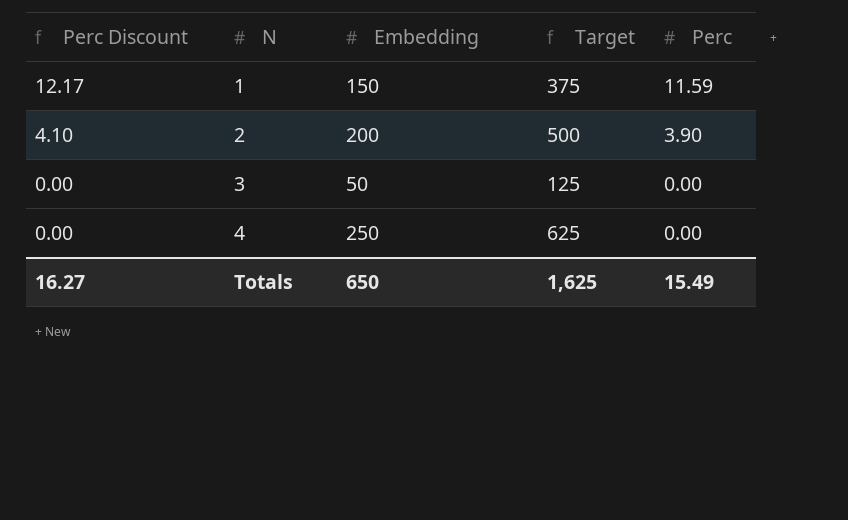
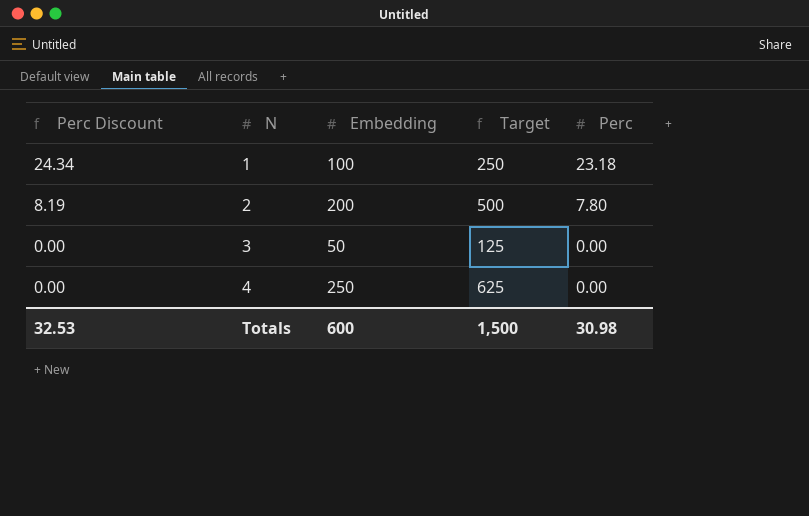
1 | Perc Discount: 12.17 -> 24.34
1 | Embedding: 150 -> 100
1 | Target: 375 -> 250
1 | Perc: 11.59 -> 23.18
2 | Perc Discount: 4.10 -> 8.19
2 | Perc: 3.90 -> 7.80
Totals | Perc Discount: 16.27 -> 32.53
Totals | Embedding: 650 -> 600
Totals | Target: 1,625 -> 1,500
Totals | Perc: 15.49 -> 30.98

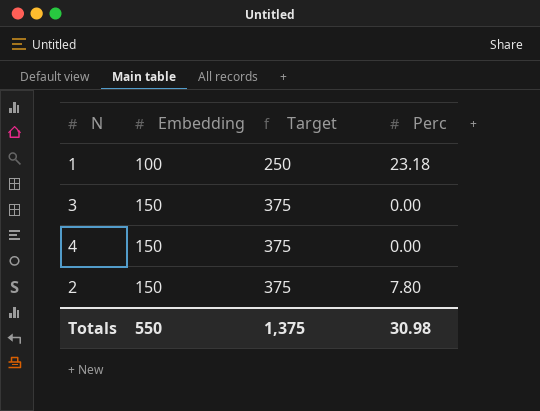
row order: Perc Discount descending -> Embedding ascending
column Perc Discount | formula: [Perc] * 1.05 -> none
3 | Embedding: 50 -> 150
3 | Target: 125 -> 375
4 | Embedding: 250 -> 150
4 | Target: 625 -> 375
2 | Embedding: 200 -> 150
2 | Target: 500 -> 375
Totals | Embedding: 600 -> 550
Totals | Target: 1,500 -> 1,375

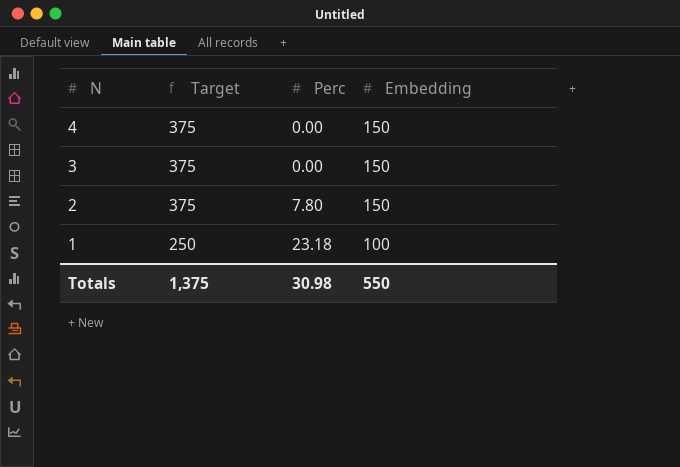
row order: Embedding ascending -> N descending
column Embedding | position: 2 -> 4

